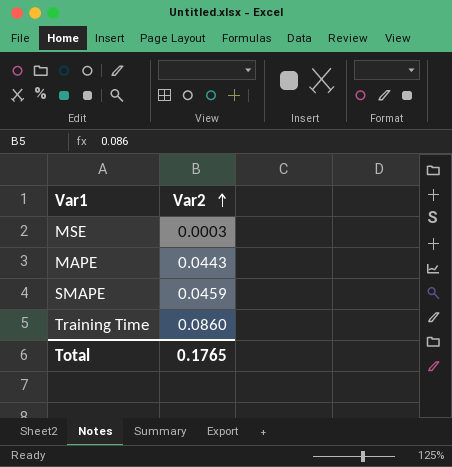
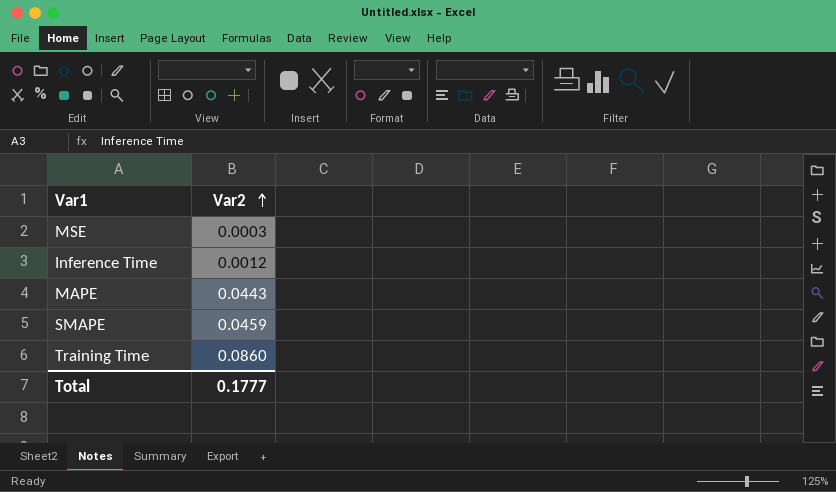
row Inference Time: none -> 0.0012
Total | Var2: 0.1765 -> 0.1777

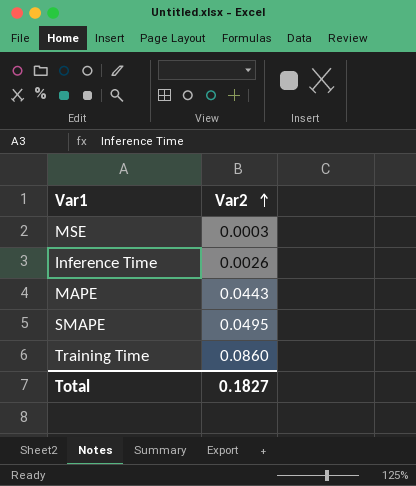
Inference Time | Var2: 0.0012 -> 0.0026
SMAPE | Var2: 0.0459 -> 0.0495
Total | Var2: 0.1777 -> 0.1827

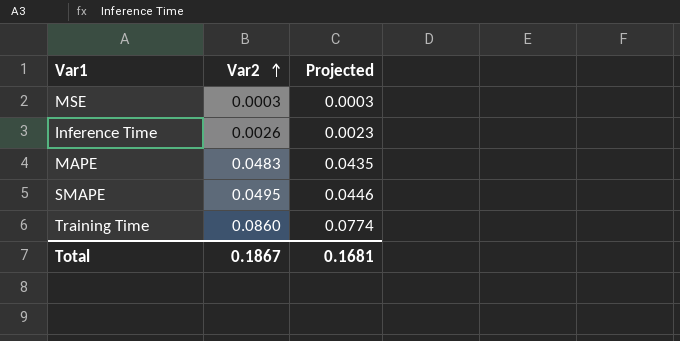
column Projected | formula: none -> [Var2] * 0.9
MAPE | Var2: 0.0443 -> 0.0483
Total | Var2: 0.1827 -> 0.1867

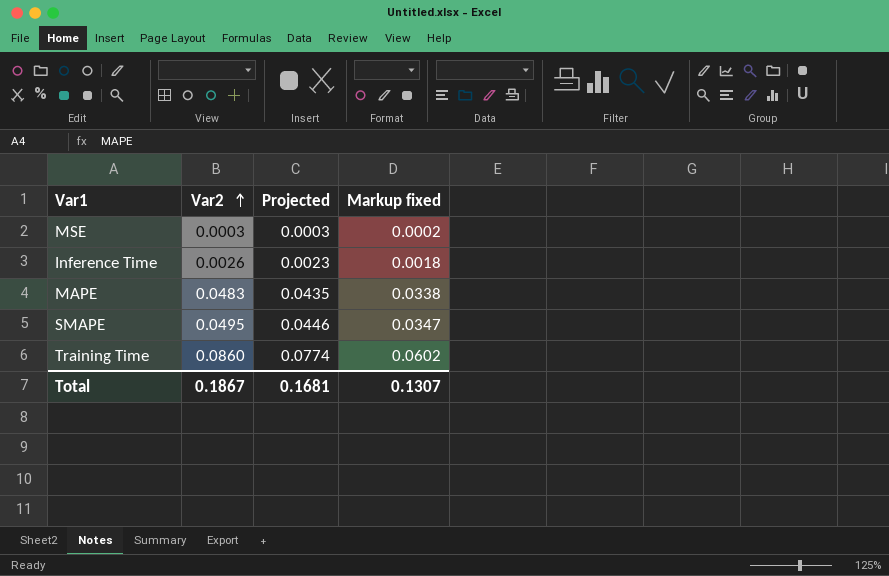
column Markup fixed | formula: none -> [Var2] * 0.7

